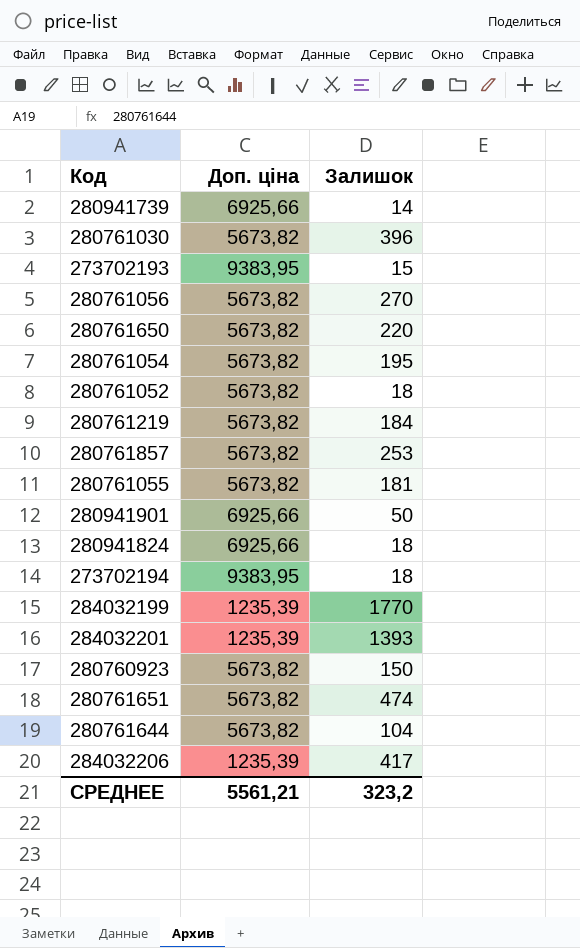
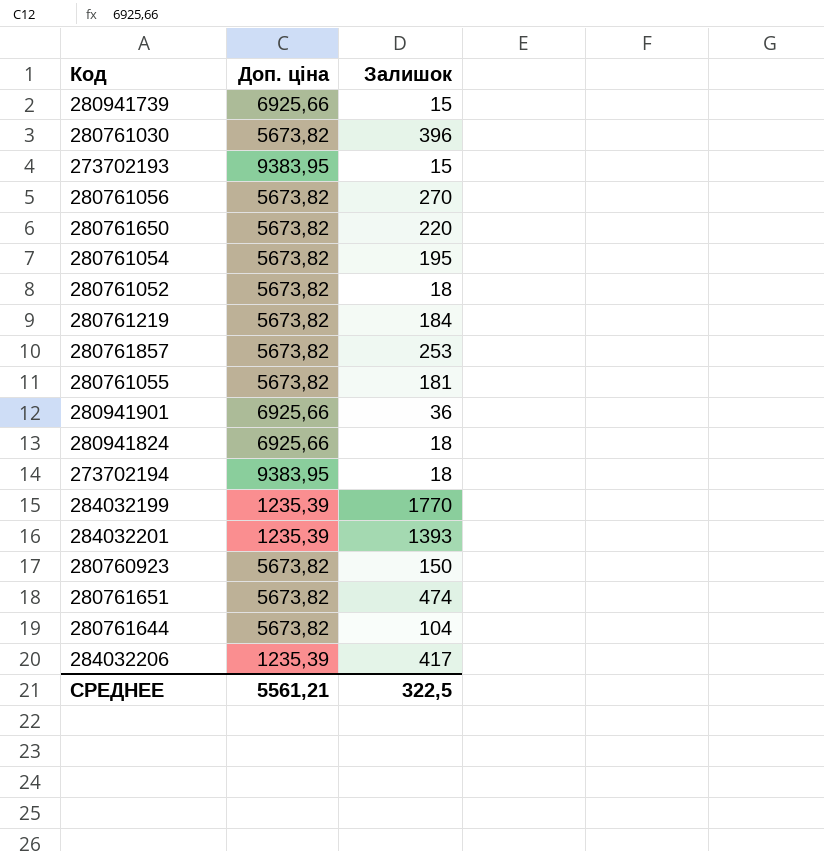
280941739 | Залишок: 14 -> 15
280941901 | Залишок: 50 -> 36
СРЕДНЕЕ | Залишок: 323,2 -> 322,5

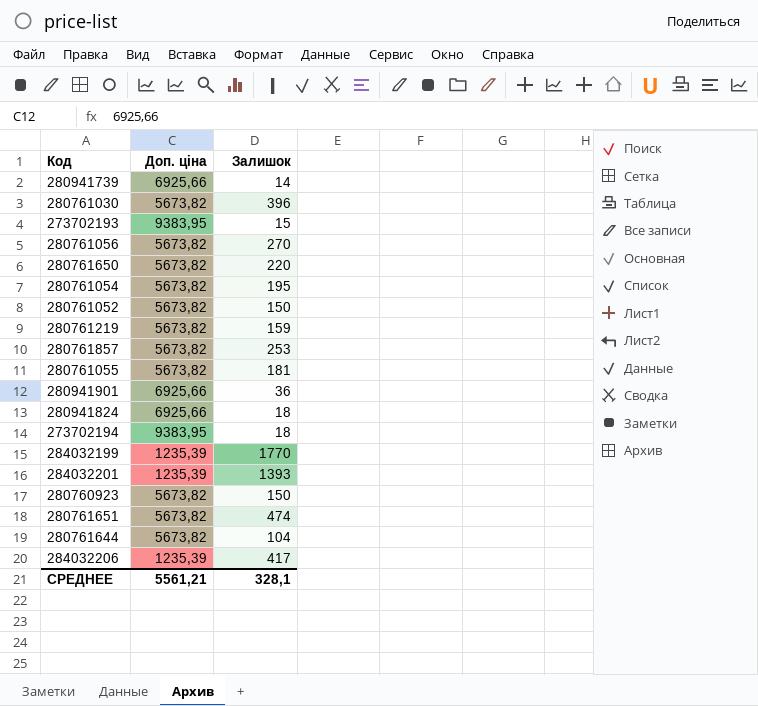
280941739 | Залишок: 15 -> 14
280761052 | Залишок: 18 -> 150
280761219 | Залишок: 184 -> 159
СРЕДНЕЕ | Залишок: 322,5 -> 328,1

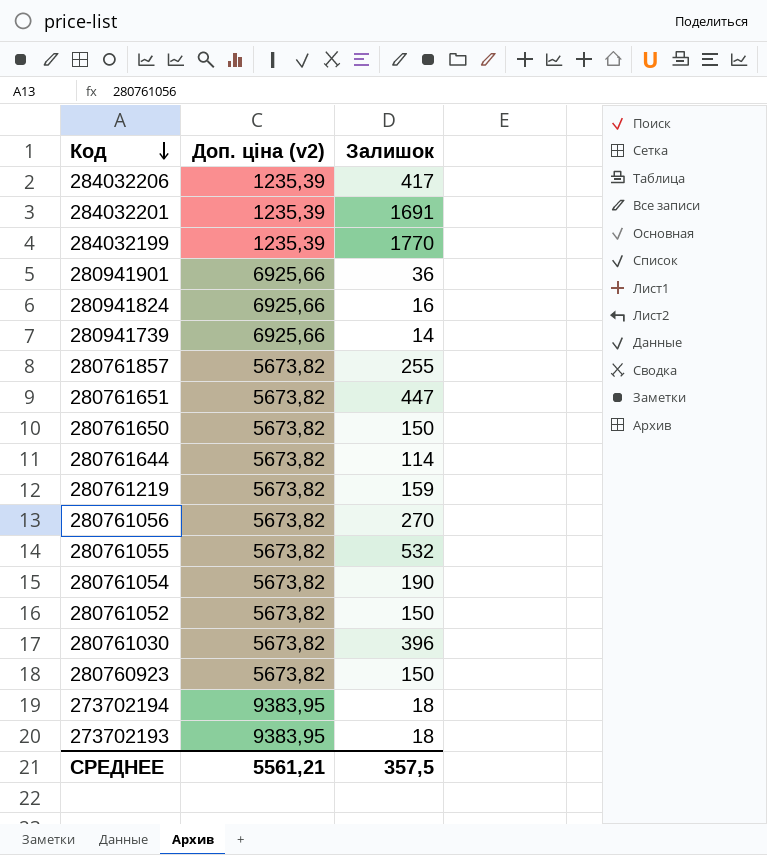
row order: none -> Код descending
column name: Доп. ціна -> Доп. ціна (v2)
284032201 | Залишок: 1393 -> 1691
280941824 | Залишок: 18 -> 16
280761857 | Залишок: 253 -> 255
280761651 | Залишок: 474 -> 447
280761650 | Залишок: 220 -> 150
280761644 | Залишок: 104 -> 114
280761055 | Залишок: 181 -> 532
280761054 | Залишок: 195 -> 190
273702193 | Залишок: 15 -> 18
СРЕДНЕЕ | Залишок: 328,1 -> 357,5

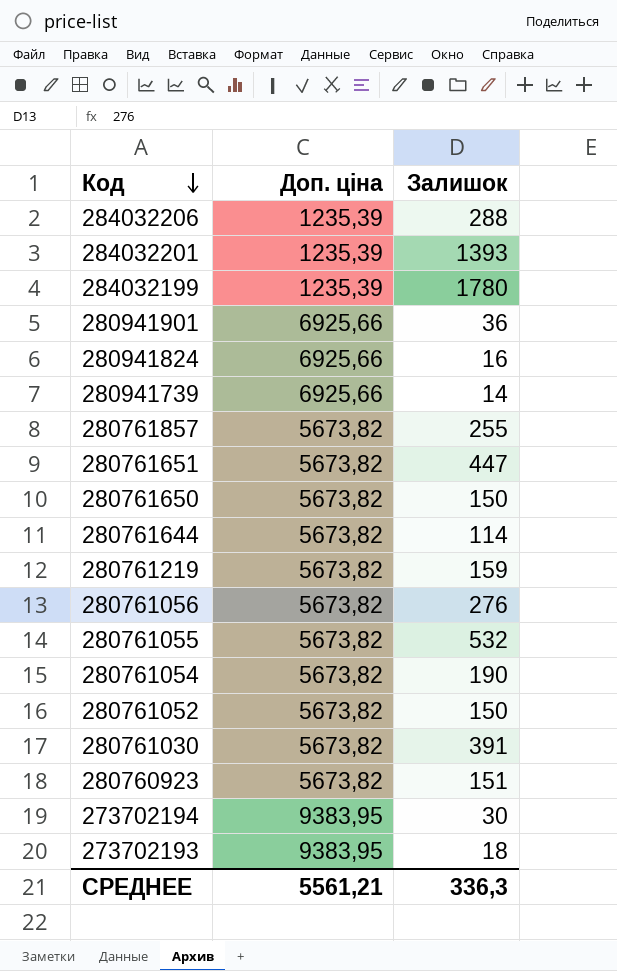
column name: Доп. ціна (v2) -> Доп. ціна
284032206 | Залишок: 417 -> 288
284032201 | Залишок: 1691 -> 1393
284032199 | Залишок: 1770 -> 1780
280761056 | Залишок: 270 -> 276
280761030 | Залишок: 396 -> 391
280760923 | Залишок: 150 -> 151
273702194 | Залишок: 18 -> 30
СРЕДНЕЕ | Залишок: 357,5 -> 336,3

